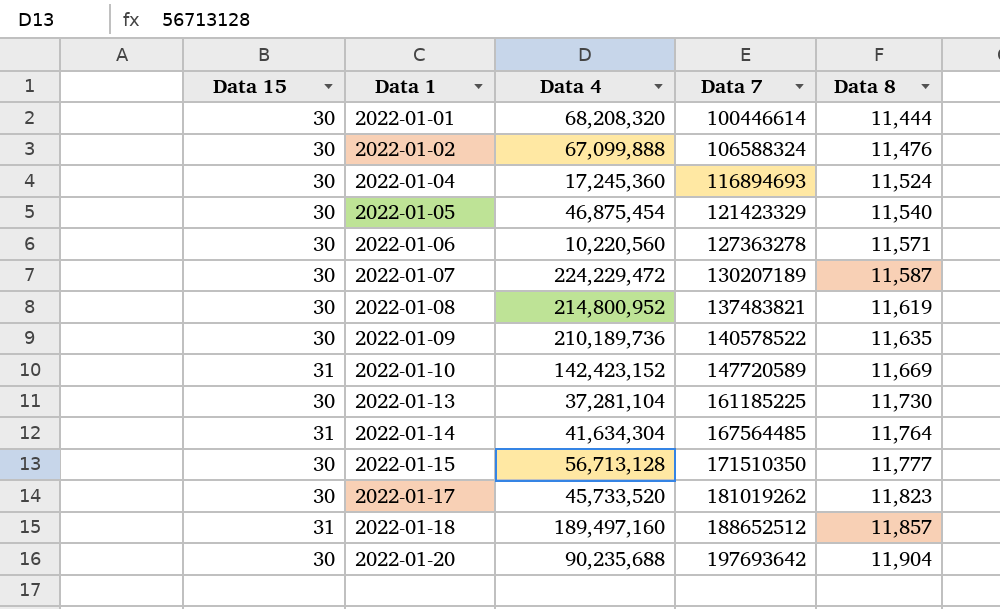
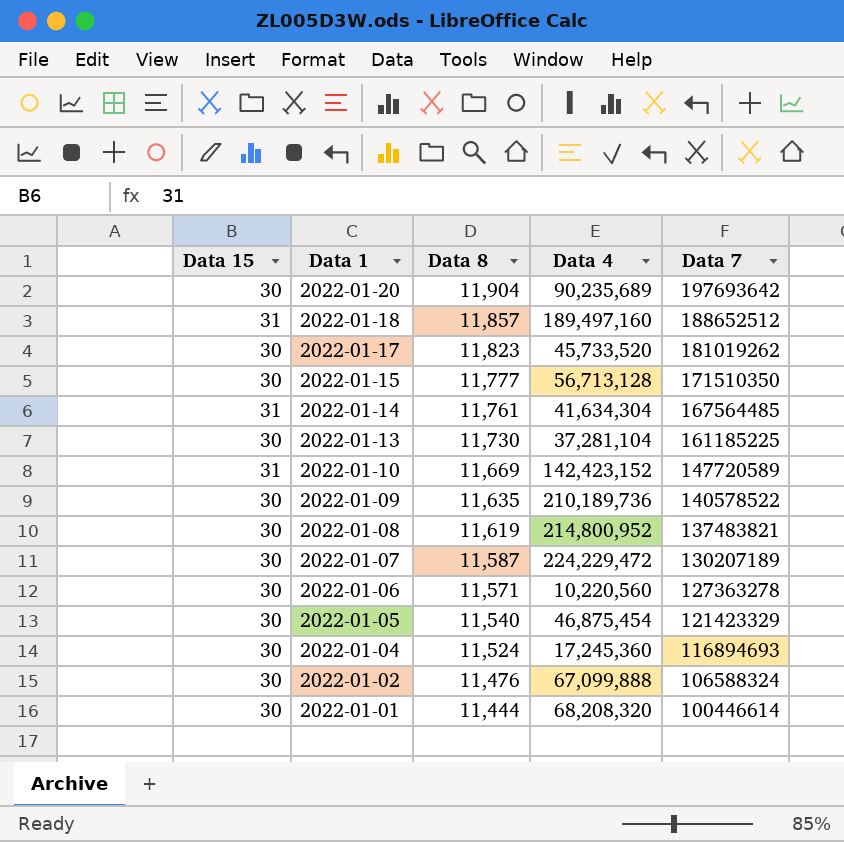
row order: Data 1 ascending -> Data 1 descending
column Data 8 | position: 5 -> 3
2022-01-20 | Data 4: 90,235,688 -> 90,235,689
2022-01-14 | Data 8: 11,764 -> 11,761

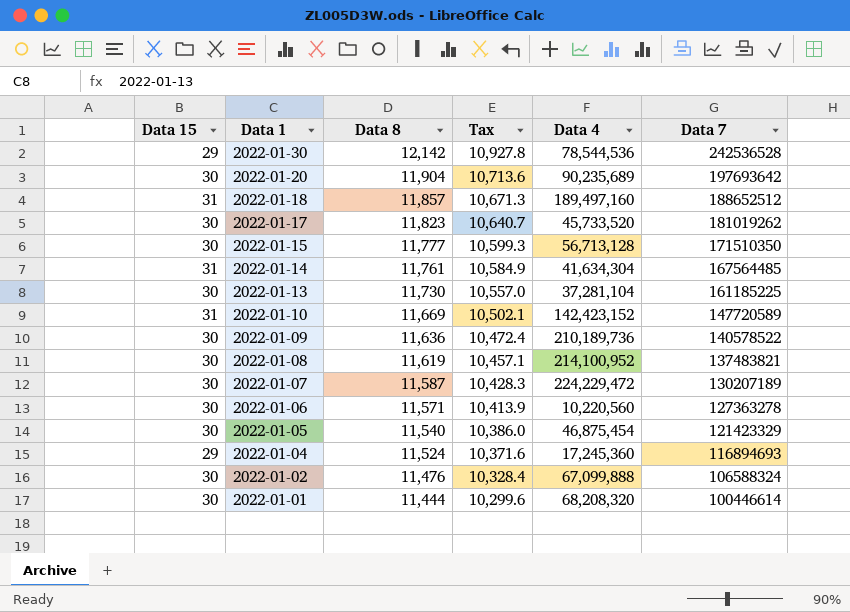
column Tax | formula: none -> [Data 8] * 0.9
row 2022-01-30: none -> 29 | 12,142 | 10,927.8 | 78,544,536 | 242536528
2022-01-09 | Data 8: 11,635 -> 11,636
2022-01-08 | Data 4: 214,800,952 -> 214,100,952
2022-01-04 | Data 15: 30 -> 29

